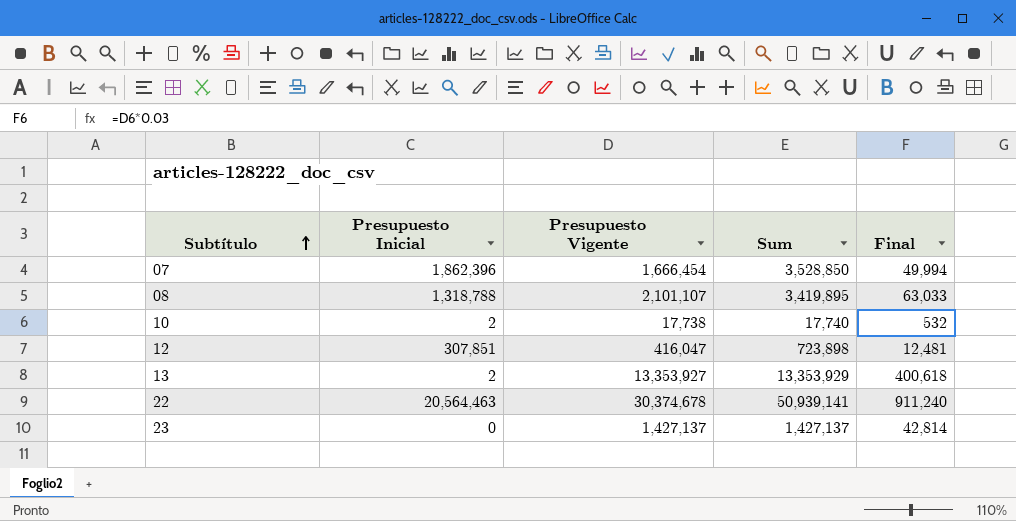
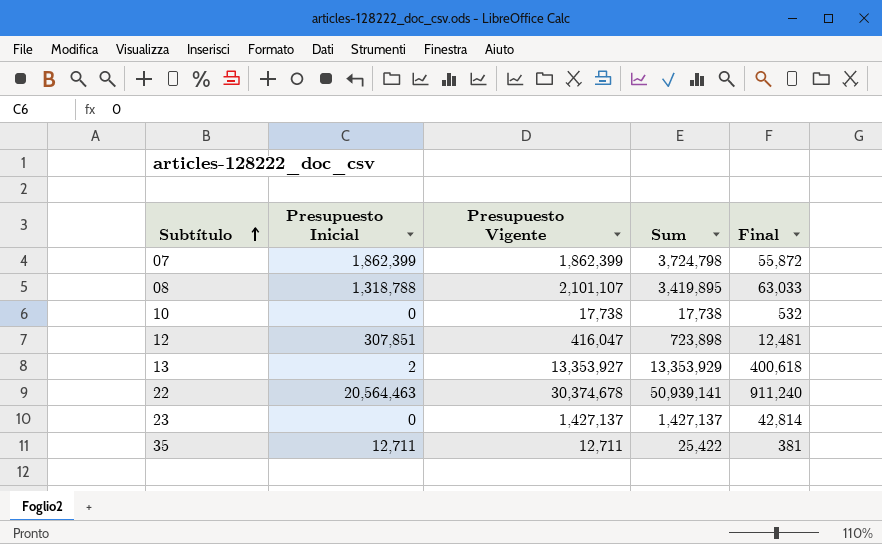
07 | Presupuesto Inicial: 1,862,396 -> 1,862,399
07 | Presupuesto Vigente: 1,666,454 -> 1,862,399
07 | Sum: 3,528,850 -> 3,724,798
07 | Final: 49,994 -> 55,872
10 | Presupuesto Inicial: 2 -> 0
10 | Sum: 17,740 -> 17,738
row 35: none -> 12,711 | 12,711 | 25,422 | 381

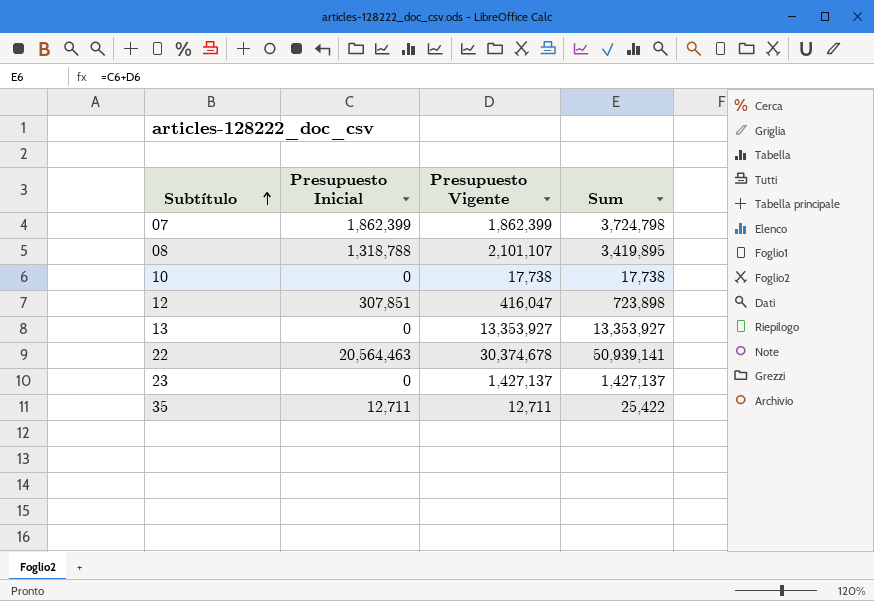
column Final | formula: [Presupuesto Vigente] * 0.03 -> none
13 | Presupuesto Inicial: 2 -> 0
13 | Sum: 13,353,929 -> 13,353,927

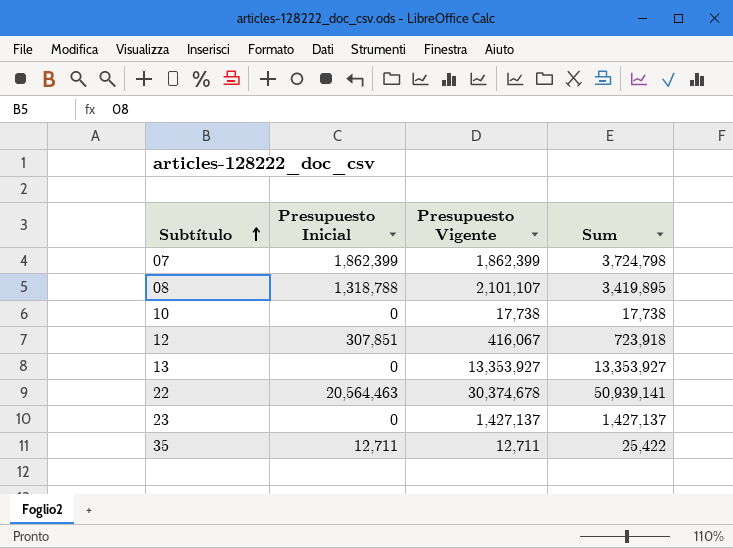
12 | Presupuesto Vigente: 416,047 -> 416,067
12 | Sum: 723,898 -> 723,918

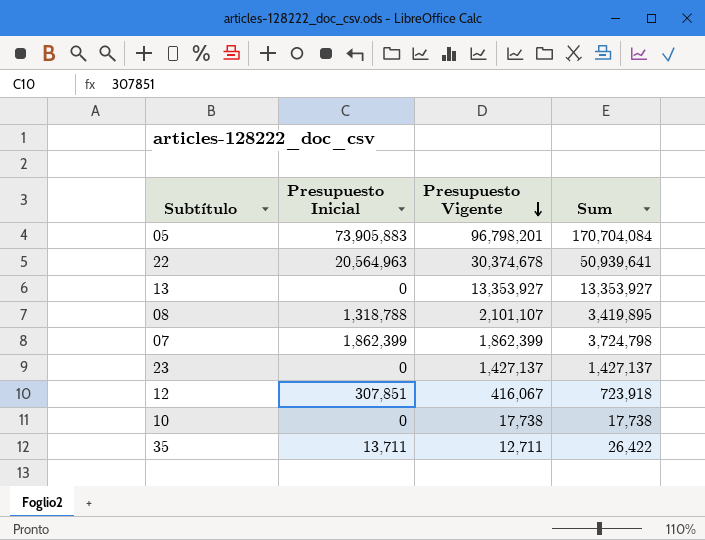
row order: Subtítulo ascending -> Presupuesto Vigente descending
row 05: none -> 73,905,883 | 96,798,201 | 170,704,084
22 | Presupuesto Inicial: 20,564,463 -> 20,564,963
22 | Sum: 50,939,141 -> 50,939,641
35 | Presupuesto Inicial: 12,711 -> 13,711
35 | Sum: 25,422 -> 26,422

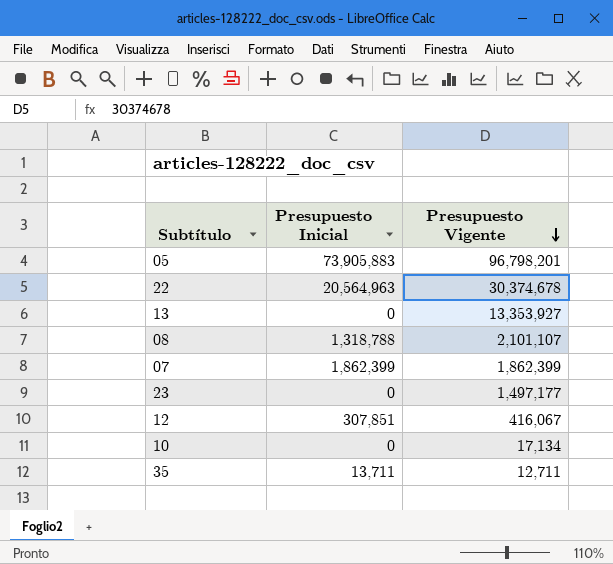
column Sum | formula: [Presupuesto Inicial] + [Presupuesto Vigente] -> none
23 | Presupuesto Vigente: 1,427,137 -> 1,497,177
10 | Presupuesto Vigente: 17,738 -> 17,134

